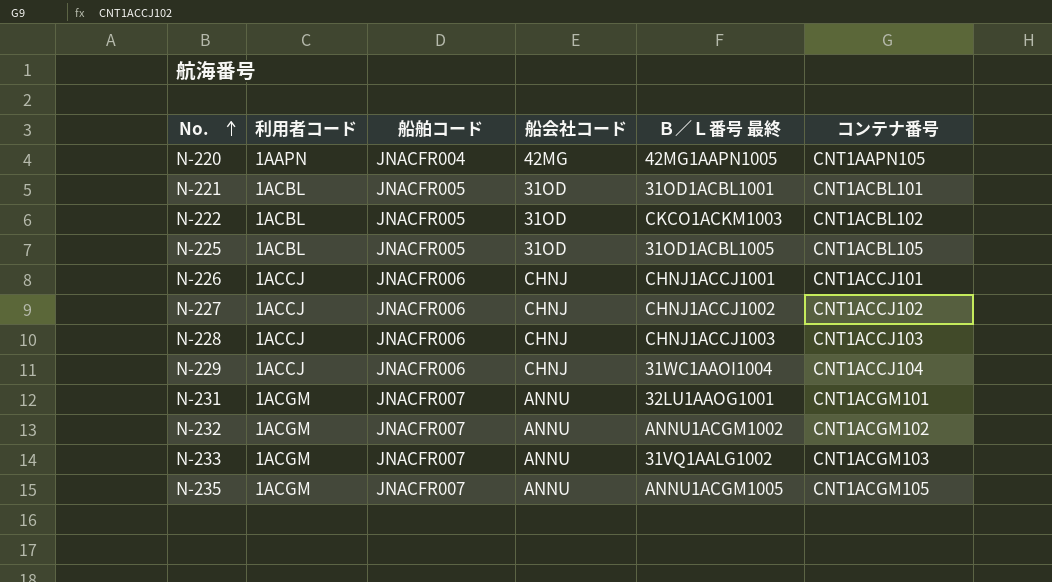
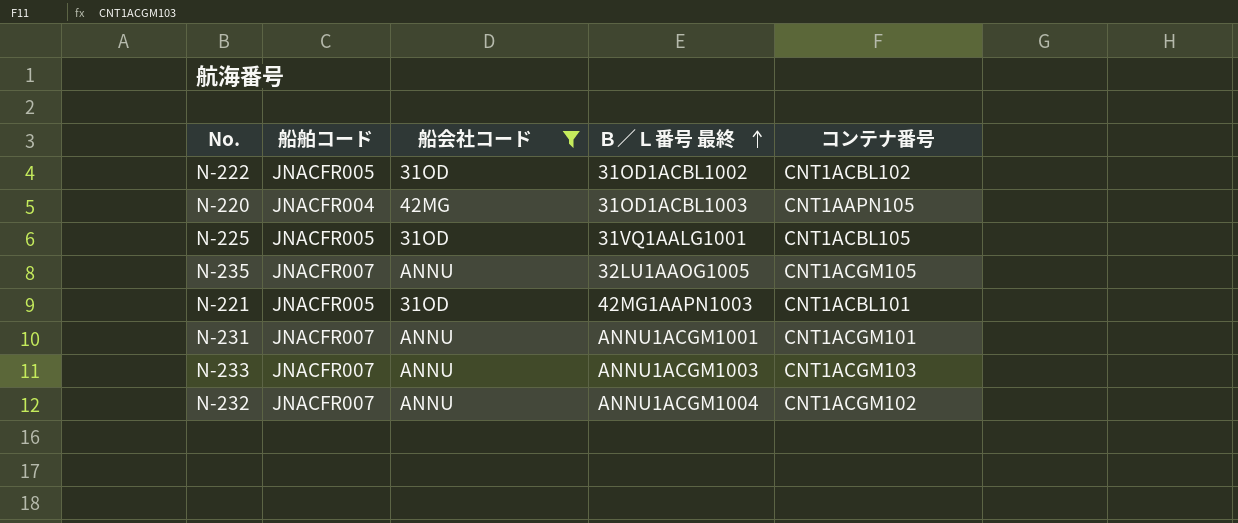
filter: none -> 船会社コード != CHNJ
row order: No. ascending -> Ｂ／Ｌ番号 最終 ascending
column 利用者コード | position: 2 -> none
N-222 | Ｂ／Ｌ番号 最終: CKCO1ACKM1003 -> 31OD1ACBL1002
N-220 | Ｂ／Ｌ番号 最終: 42MG1AAPN1005 -> 31OD1ACBL1003
N-225 | Ｂ／Ｌ番号 最終: 31OD1ACBL1005 -> 31VQ1AALG1001
N-235 | Ｂ／Ｌ番号 最終: ANNU1ACGM1005 -> 32LU1AAOG1005
N-221 | Ｂ／Ｌ番号 最終: 31OD1ACBL1001 -> 42MG1AAPN1003
N-231 | Ｂ／Ｌ番号 最終: 32LU1AAOG1001 -> ANNU1ACGM1001
N-233 | Ｂ／Ｌ番号 最終: 31VQ1AALG1002 -> ANNU1ACGM1003
N-232 | Ｂ／Ｌ番号 最終: ANNU1ACGM1002 -> ANNU1ACGM1004

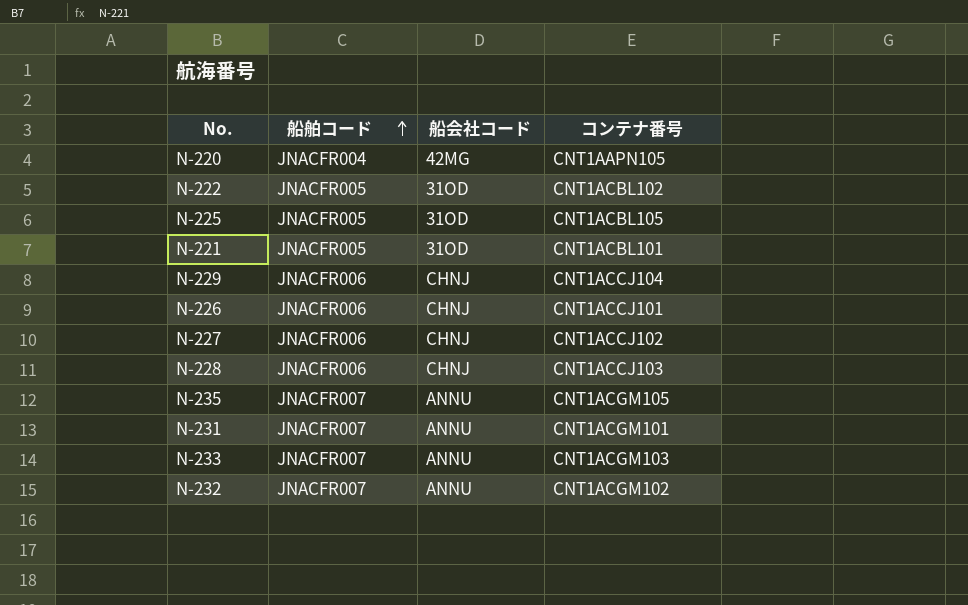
filter: 船会社コード != CHNJ -> none
row order: Ｂ／Ｌ番号 最終 ascending -> 船舶コード ascending
column Ｂ／Ｌ番号 最終 | position: 4 -> none

